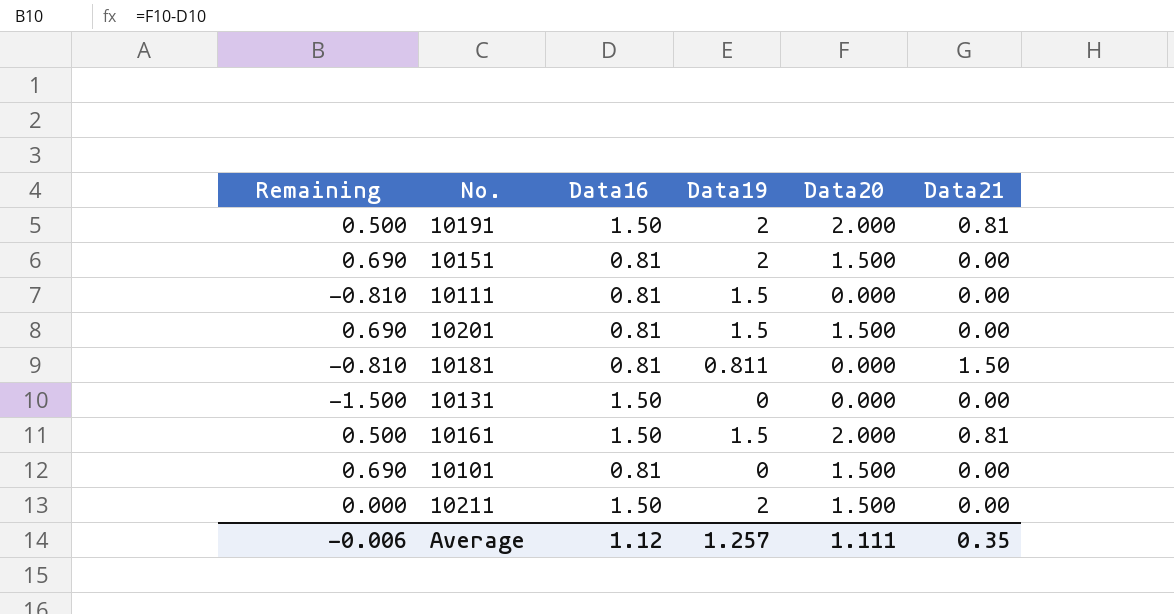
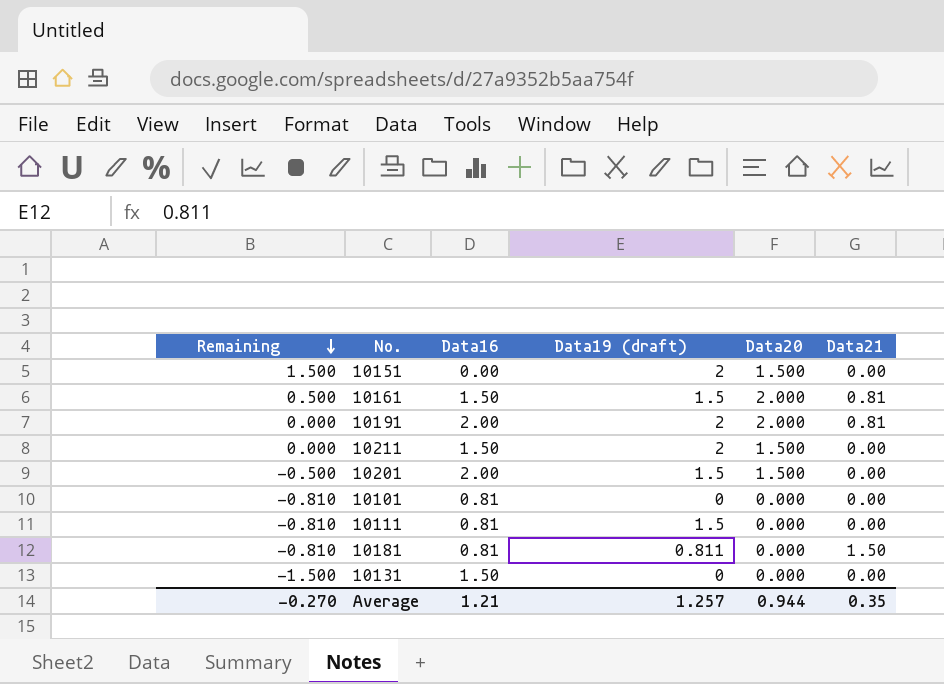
row order: none -> Remaining descending
column name: Data19 -> Data19 (draft)
10151 | Remaining: 0.690 -> 1.500
10151 | Data16: 0.81 -> 0.00
10191 | Remaining: 0.500 -> 0.000
10191 | Data16: 1.50 -> 2.00
10201 | Remaining: 0.690 -> -0.500
10201 | Data16: 0.81 -> 2.00
10101 | Remaining: 0.690 -> -0.810
10101 | Data20: 1.500 -> 0.000
Average | Remaining: -0.006 -> -0.270
Average | Data16: 1.12 -> 1.21
Average | Data20: 1.111 -> 0.944

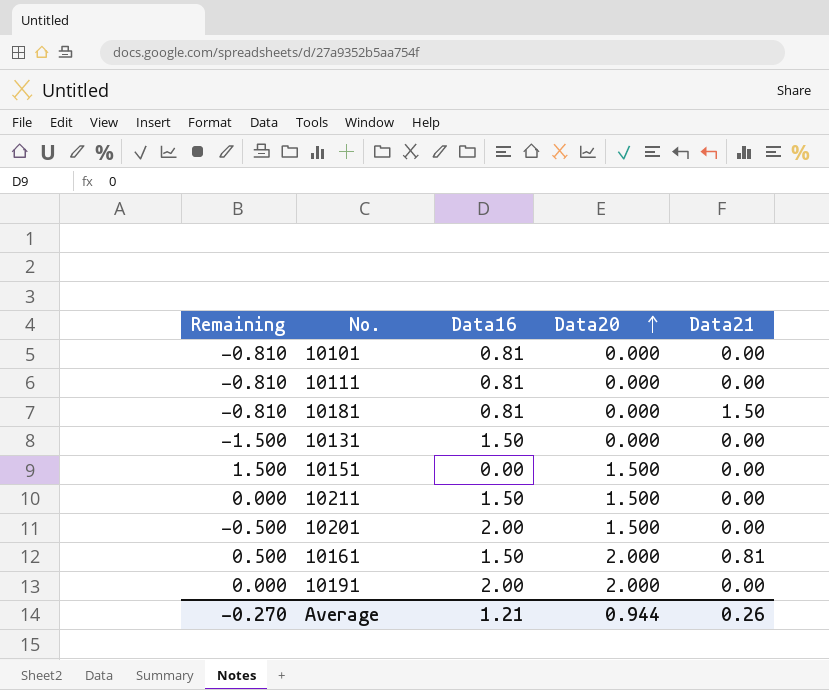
row order: Remaining descending -> Data20 ascending
column Data19 (draft) | position: 4 -> none
10191 | Data21: 0.81 -> 0.00
Average | Data21: 0.35 -> 0.26

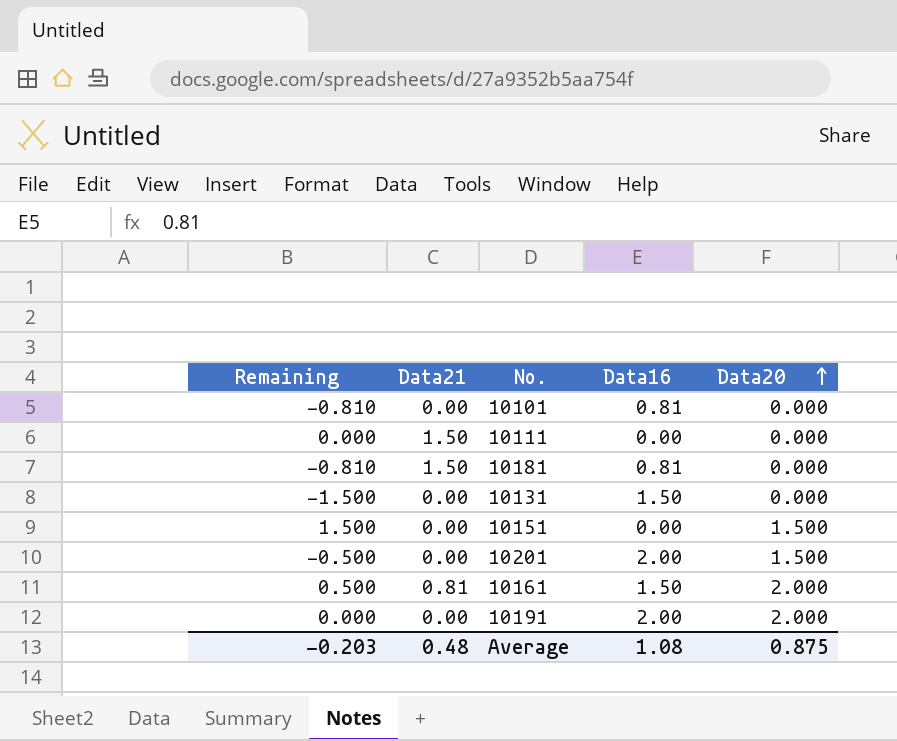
column Data21 | position: 5 -> 2
row 10211: 0.000 | 1.50 | 1.500 | 0.00 -> none
10111 | Remaining: -0.810 -> 0.000
10111 | Data21: 0.00 -> 1.50
10111 | Data16: 0.81 -> 0.00
Average | Remaining: -0.270 -> -0.203
Average | Data21: 0.26 -> 0.48
Average | Data16: 1.21 -> 1.08
Average | Data20: 0.944 -> 0.875

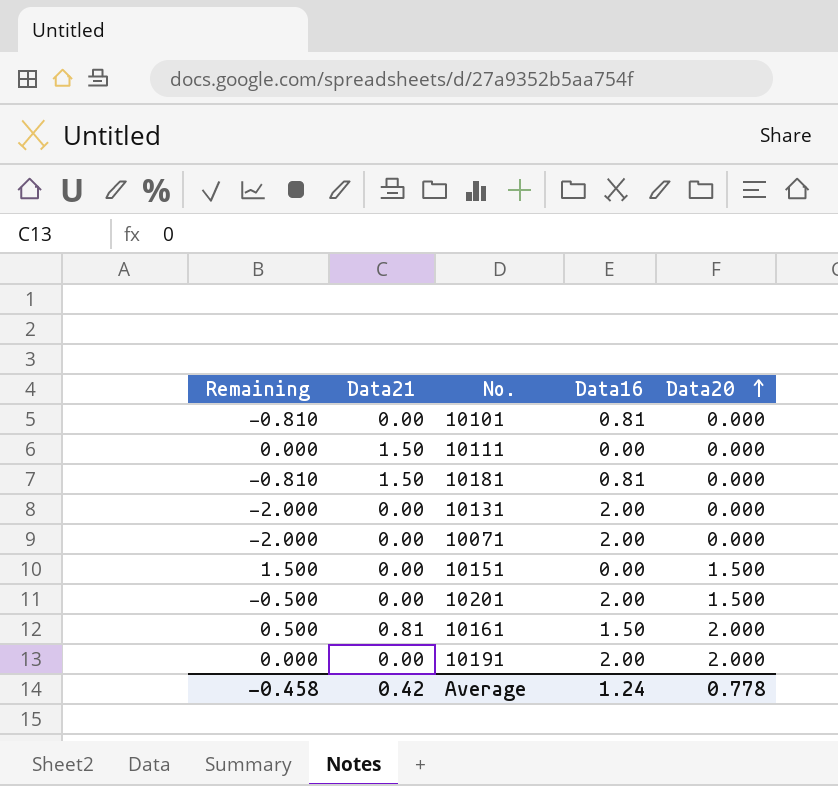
10131 | Remaining: -1.500 -> -2.000
10131 | Data16: 1.50 -> 2.00
row 10071: none -> -2.000 | 0.00 | 2.00 | 0.000
Average | Remaining: -0.203 -> -0.458
Average | Data21: 0.48 -> 0.42
Average | Data16: 1.08 -> 1.24
Average | Data20: 0.875 -> 0.778

